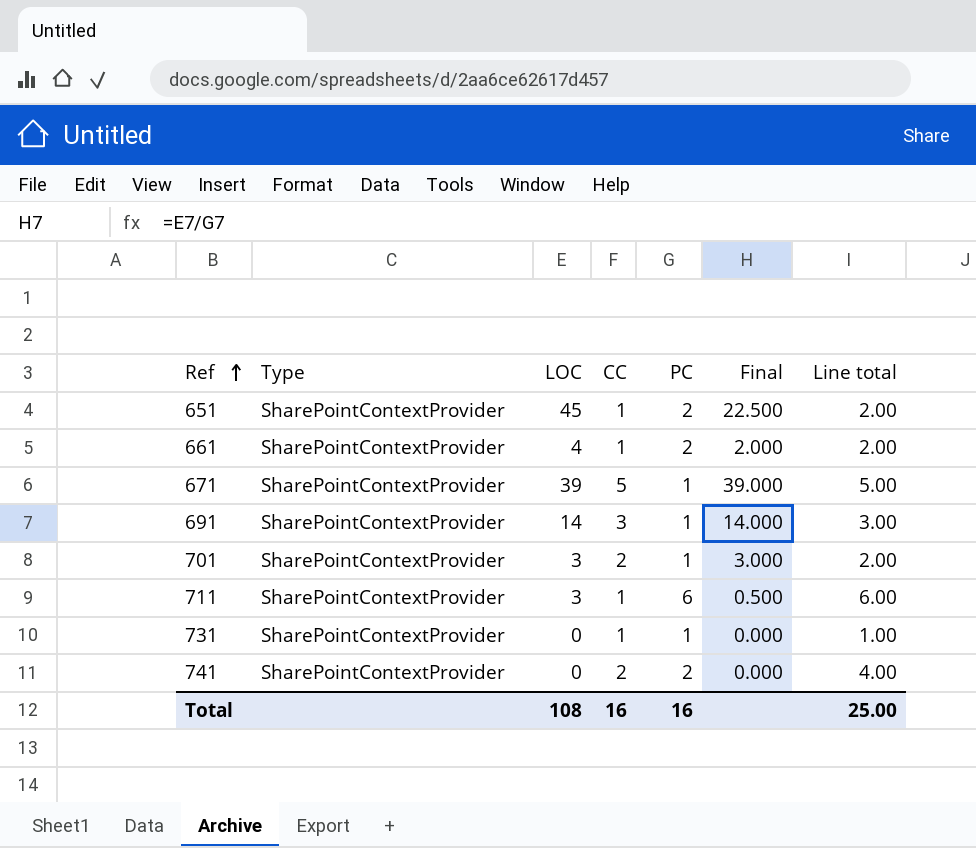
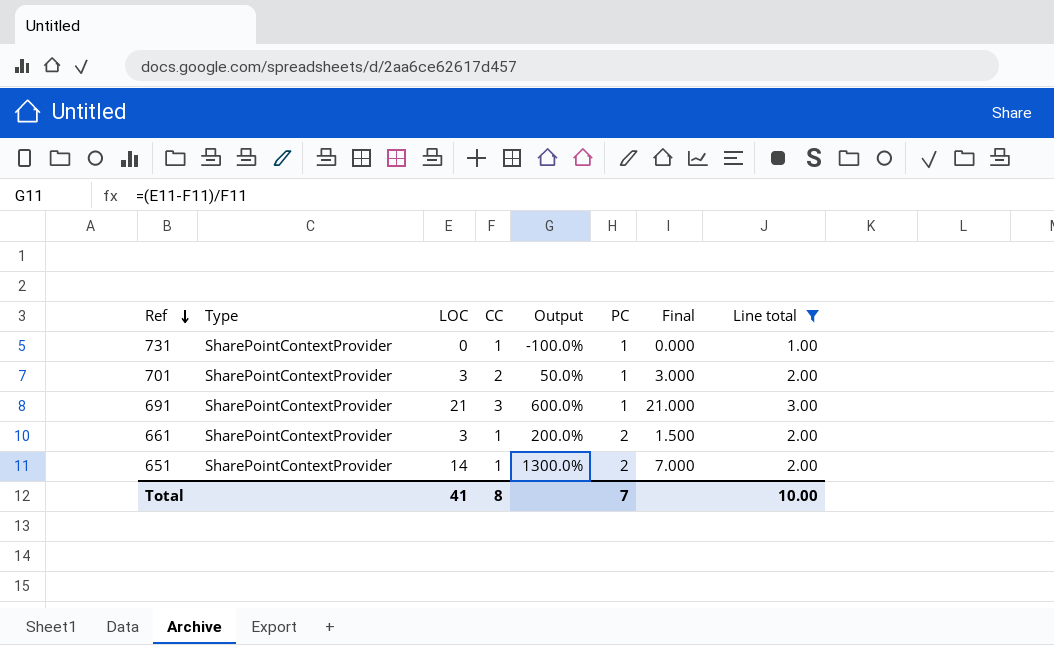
filter: none -> Line total <= 3.00
row order: Ref ascending -> Ref descending
column Output | formula: none -> ([LOC] - [CC]) / [CC]
691 | LOC: 14 -> 21
691 | Final: 14.000 -> 21.000
661 | LOC: 4 -> 3
661 | Final: 2.000 -> 1.500
651 | LOC: 45 -> 14
651 | Final: 22.500 -> 7.000
Total | LOC: 108 -> 41
Total | CC: 16 -> 8
Total | PC: 16 -> 7
Total | Line total: 25.00 -> 10.00

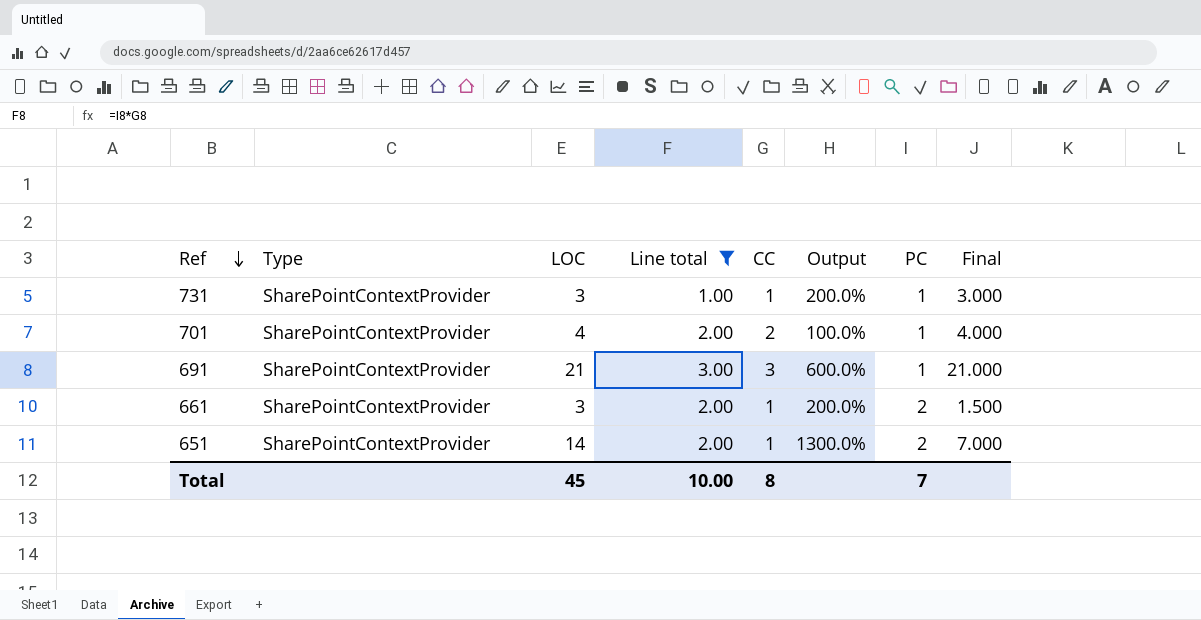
column Line total | position: 8 -> 4
731 | LOC: 0 -> 3
731 | Output: -100.0% -> 200.0%
731 | Final: 0.000 -> 3.000
701 | LOC: 3 -> 4
701 | Output: 50.0% -> 100.0%
701 | Final: 3.000 -> 4.000
Total | LOC: 41 -> 45

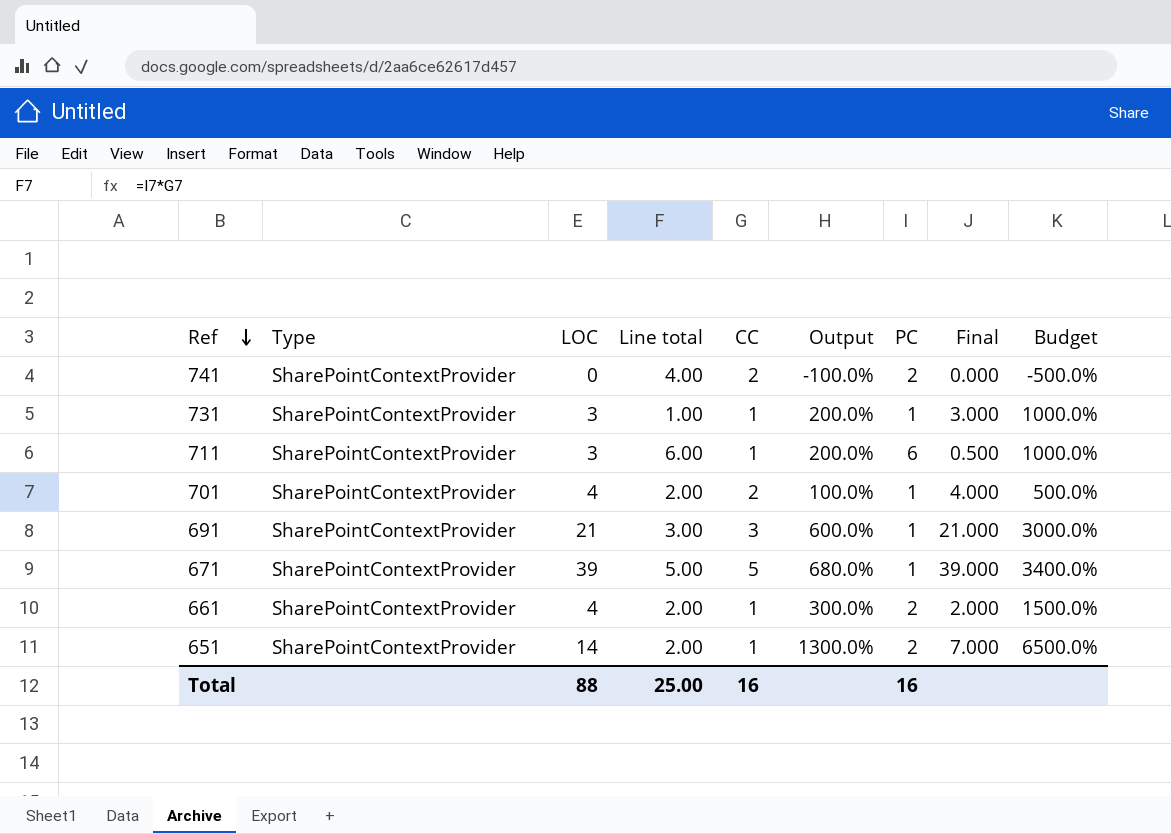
filter: Line total <= 3.00 -> none
column Budget | formula: none -> [Output] * 5
661 | LOC: 3 -> 4
661 | Output: 200.0% -> 300.0%
661 | Final: 1.500 -> 2.000
Total | LOC: 45 -> 88
Total | Line total: 10.00 -> 25.00
Total | CC: 8 -> 16
Total | PC: 7 -> 16

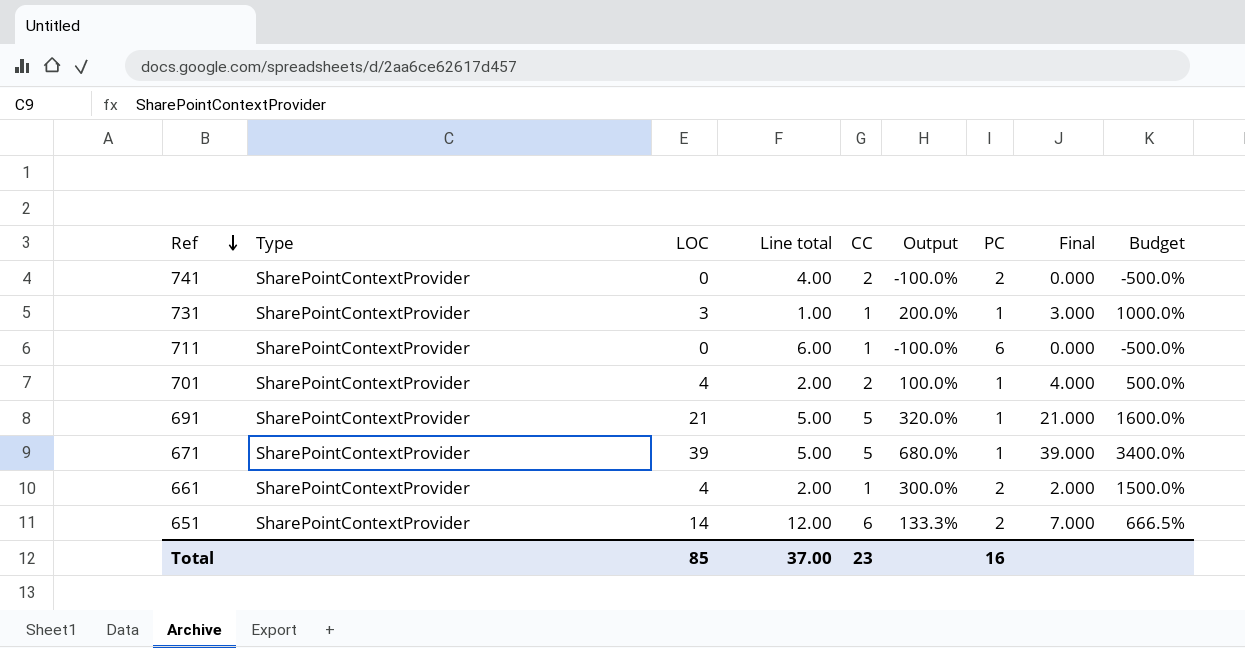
711 | LOC: 3 -> 0
711 | Output: 200.0% -> -100.0%
711 | Final: 0.500 -> 0.000
711 | Budget: 1000.0% -> -500.0%
691 | Line total: 3.00 -> 5.00
691 | CC: 3 -> 5
691 | Output: 600.0% -> 320.0%
691 | Budget: 3000.0% -> 1600.0%
651 | Line total: 2.00 -> 12.00
651 | CC: 1 -> 6
651 | Output: 1300.0% -> 133.3%
651 | Budget: 6500.0% -> 666.5%
Total | LOC: 88 -> 85
Total | Line total: 25.00 -> 37.00
Total | CC: 16 -> 23

